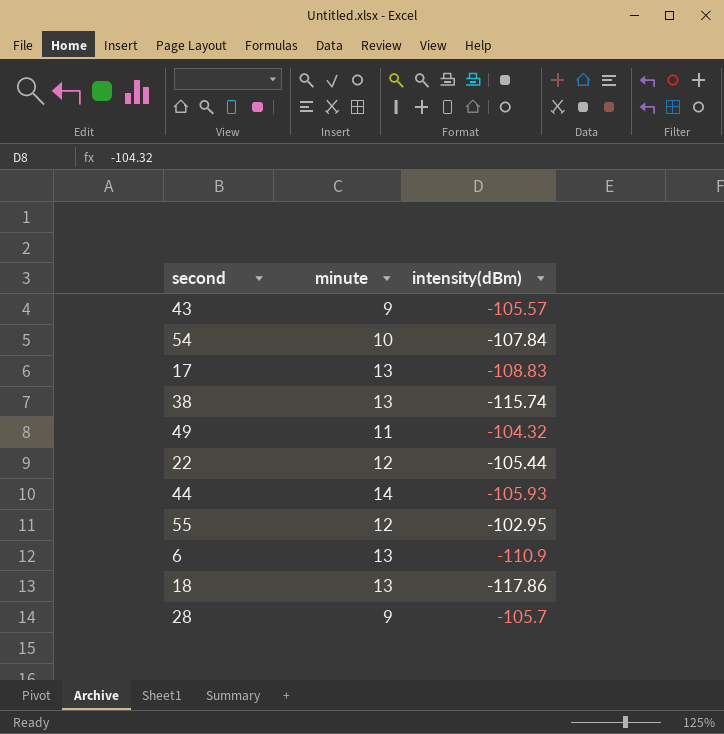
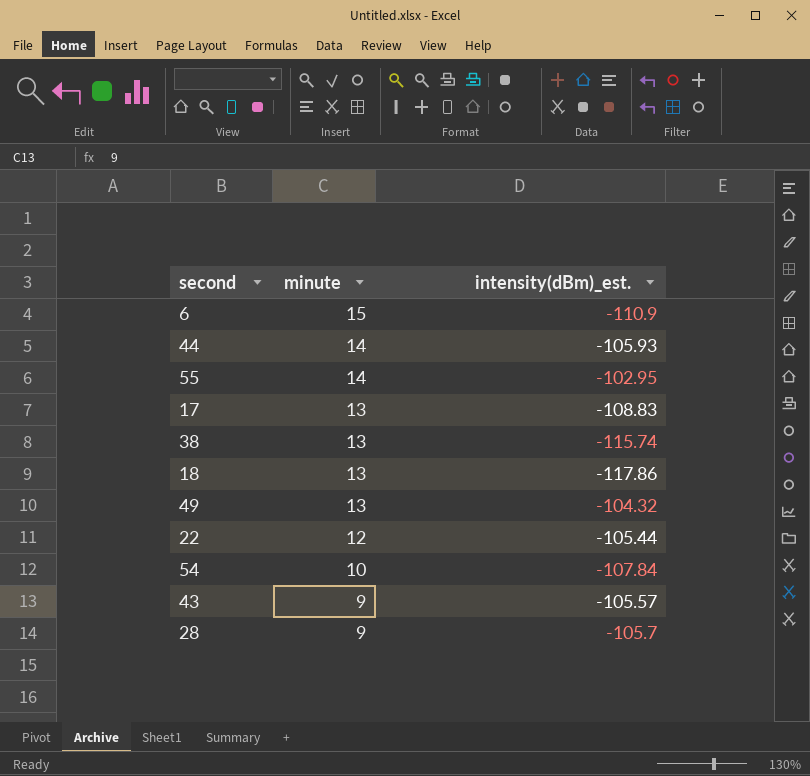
row order: none -> minute descending
column name: intensity(dBm) -> intensity(dBm)_est.
6 | minute: 13 -> 15
55 | minute: 12 -> 14
49 | minute: 11 -> 13

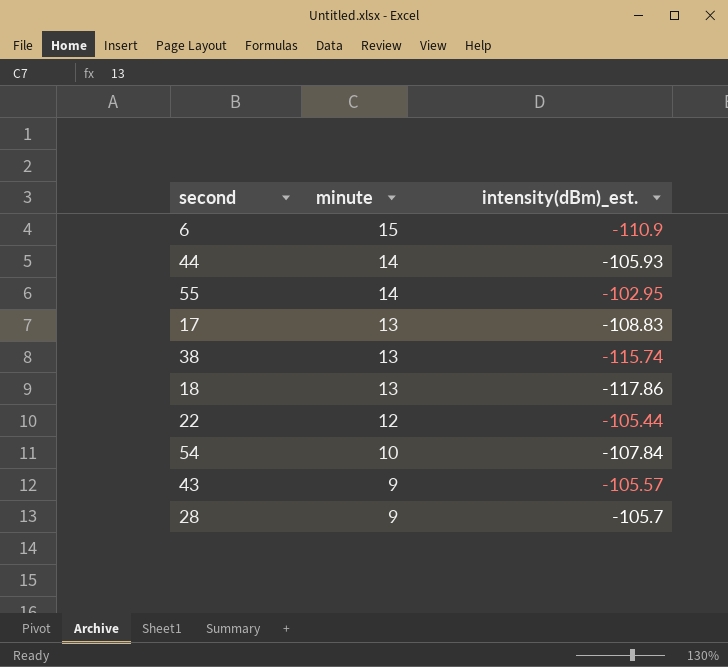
row 49: 13 | -104.32 -> none

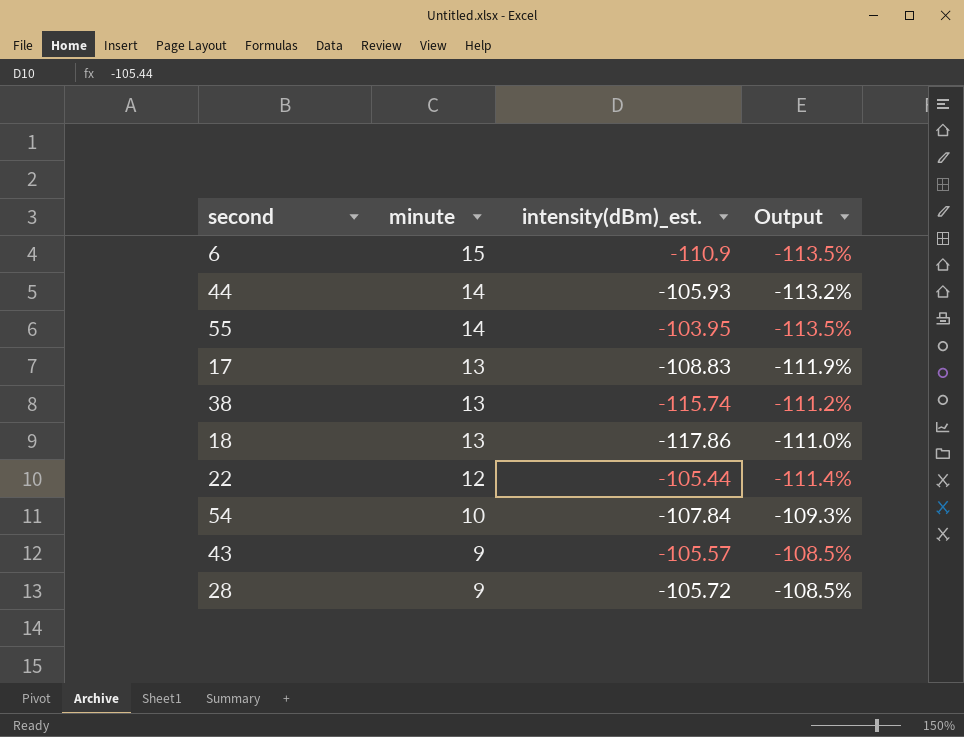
column Output | formula: none -> ([minute] - [intensity(dBm)_est.]) / [intensity(dBm)_est.]
55 | intensity(dBm)_est.: -102.95 -> -103.95
28 | intensity(dBm)_est.: -105.7 -> -105.72

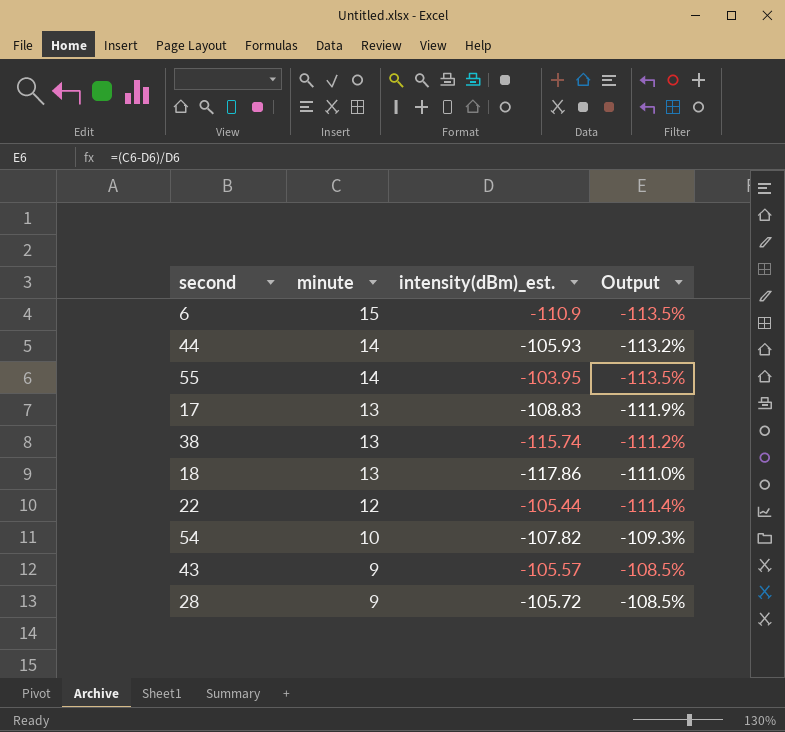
54 | intensity(dBm)_est.: -107.84 -> -107.82

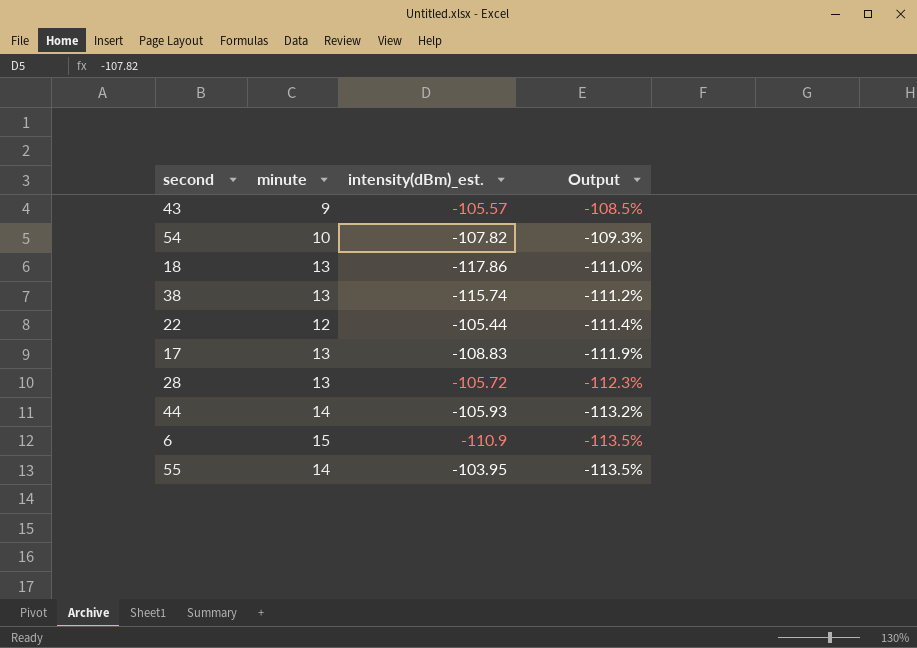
row order: minute descending -> Output descending
28 | minute: 9 -> 13
28 | Output: -108.5% -> -112.3%

